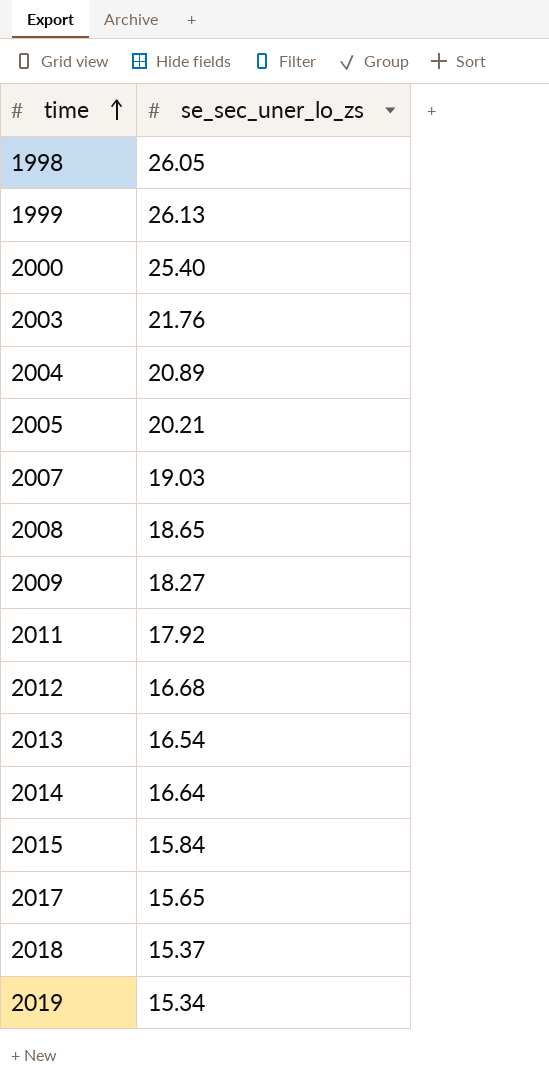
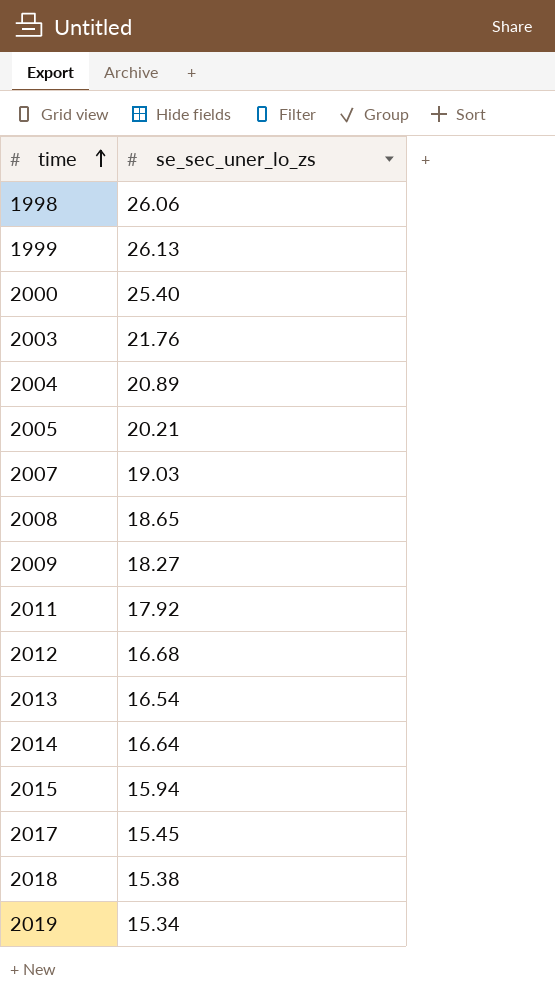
1998 | se_sec_uner_lo_zs: 26.05 -> 26.06
2015 | se_sec_uner_lo_zs: 15.84 -> 15.94
2017 | se_sec_uner_lo_zs: 15.65 -> 15.45
2018 | se_sec_uner_lo_zs: 15.37 -> 15.38

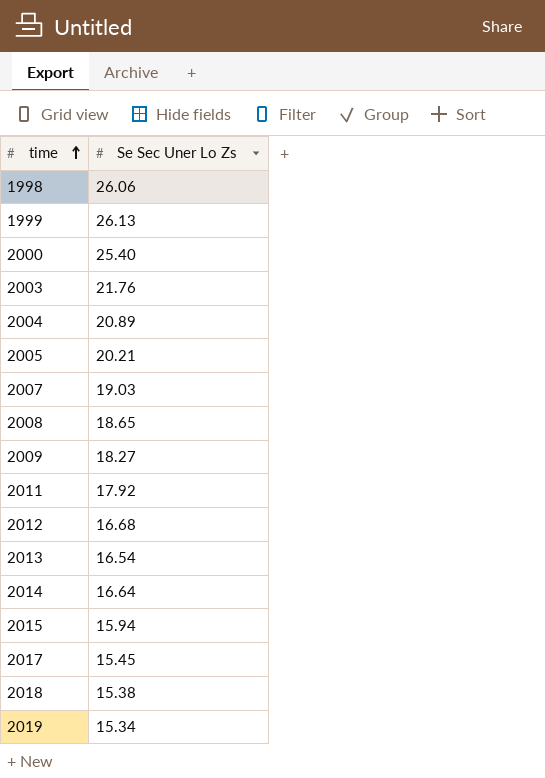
column name: se_sec_uner_lo_zs -> Se Sec Uner Lo Zs

